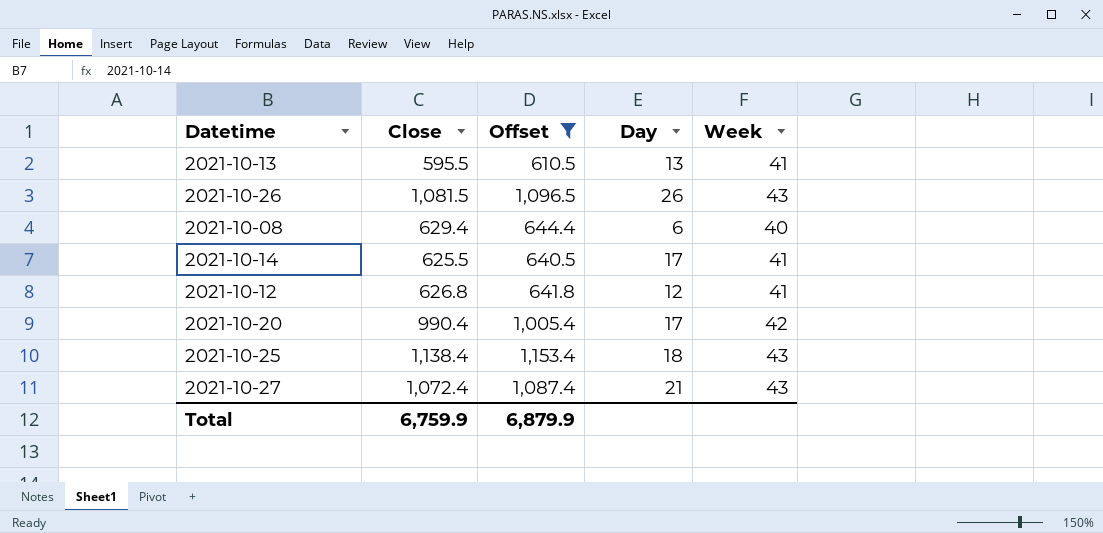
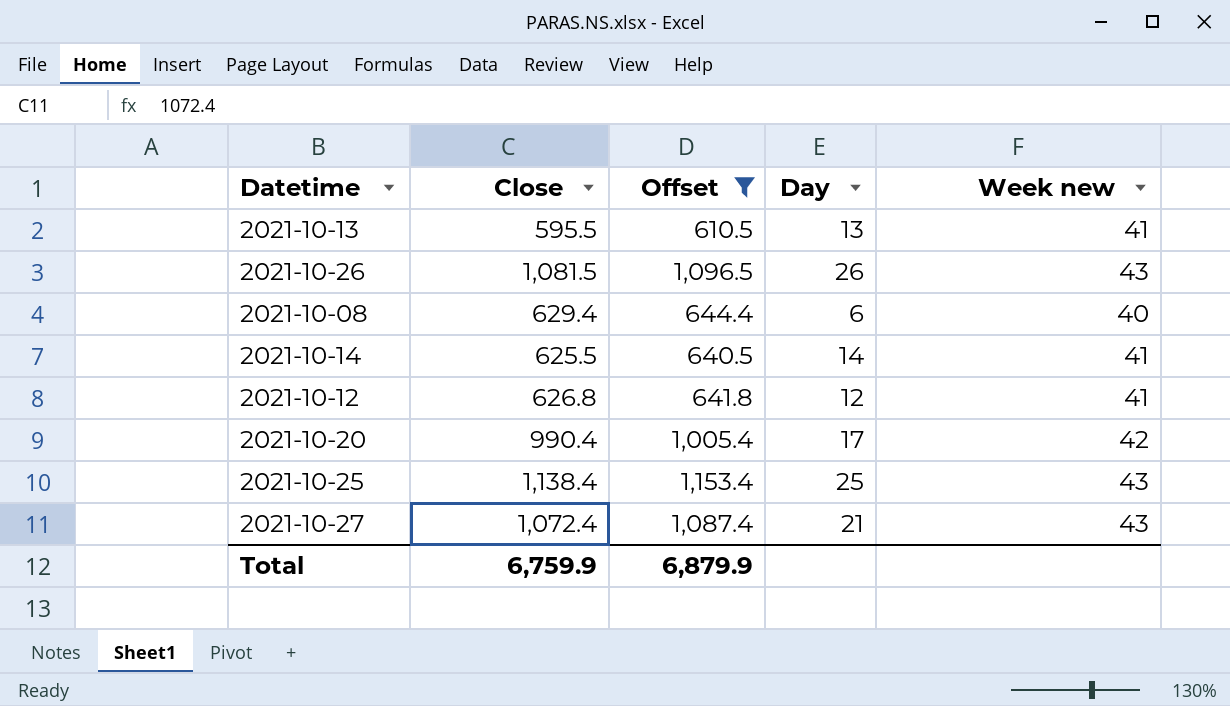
column name: Week -> Week new
2021-10-14 | Day: 17 -> 14
2021-10-25 | Day: 18 -> 25

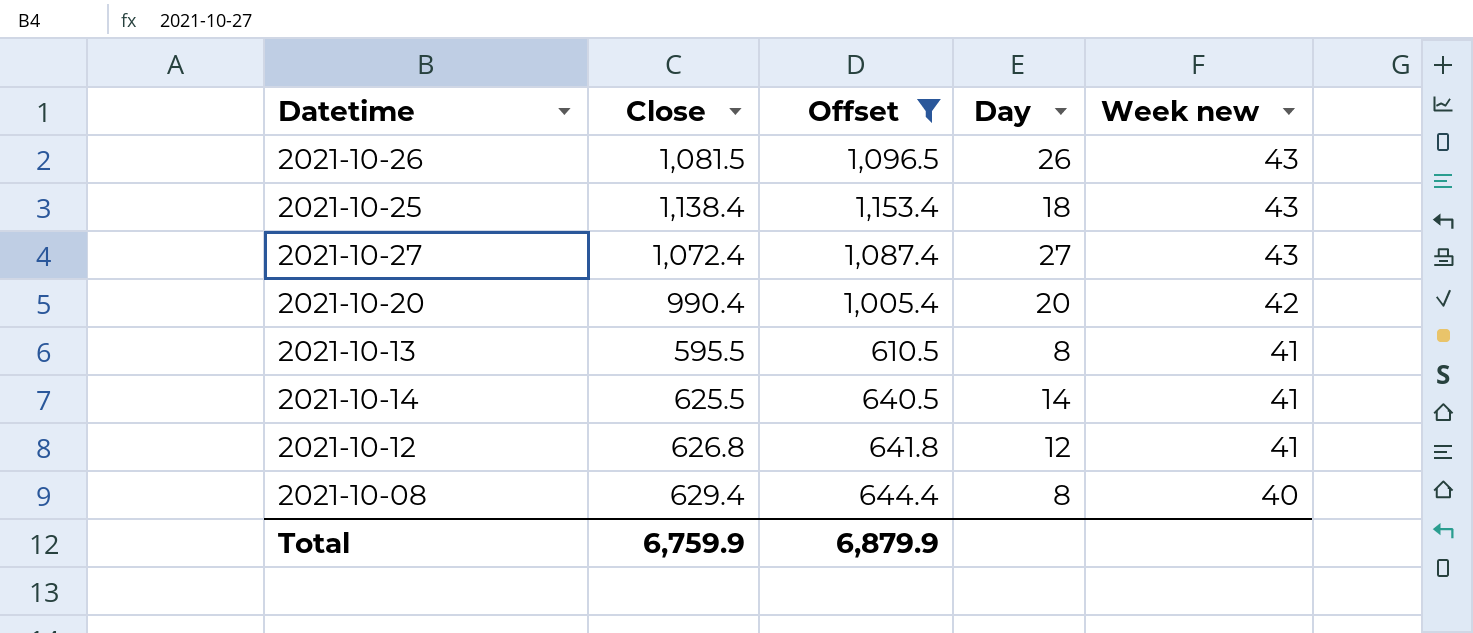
row order: none -> Week new descending
2021-10-25 | Day: 25 -> 18
2021-10-27 | Day: 21 -> 27
2021-10-20 | Day: 17 -> 20
2021-10-13 | Day: 13 -> 8
2021-10-08 | Day: 6 -> 8

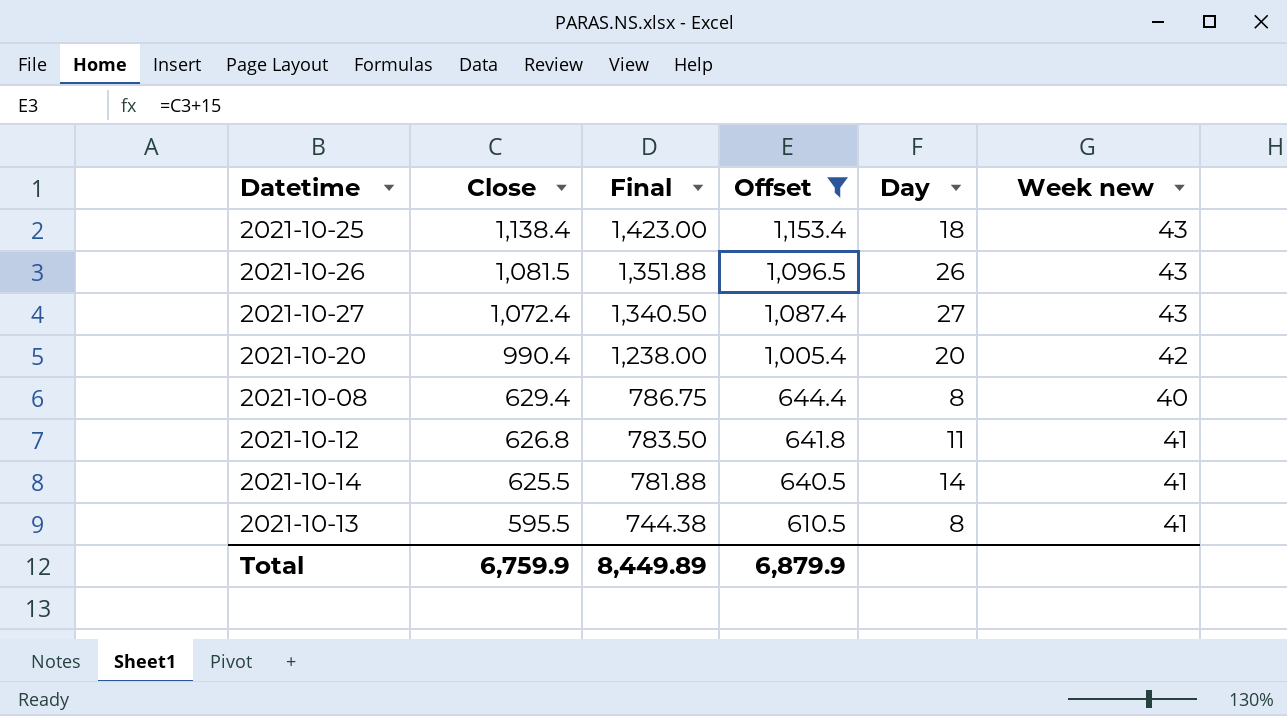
row order: Week new descending -> Close descending
column Final | formula: none -> [Close] * 1.25
2021-10-12 | Day: 12 -> 11

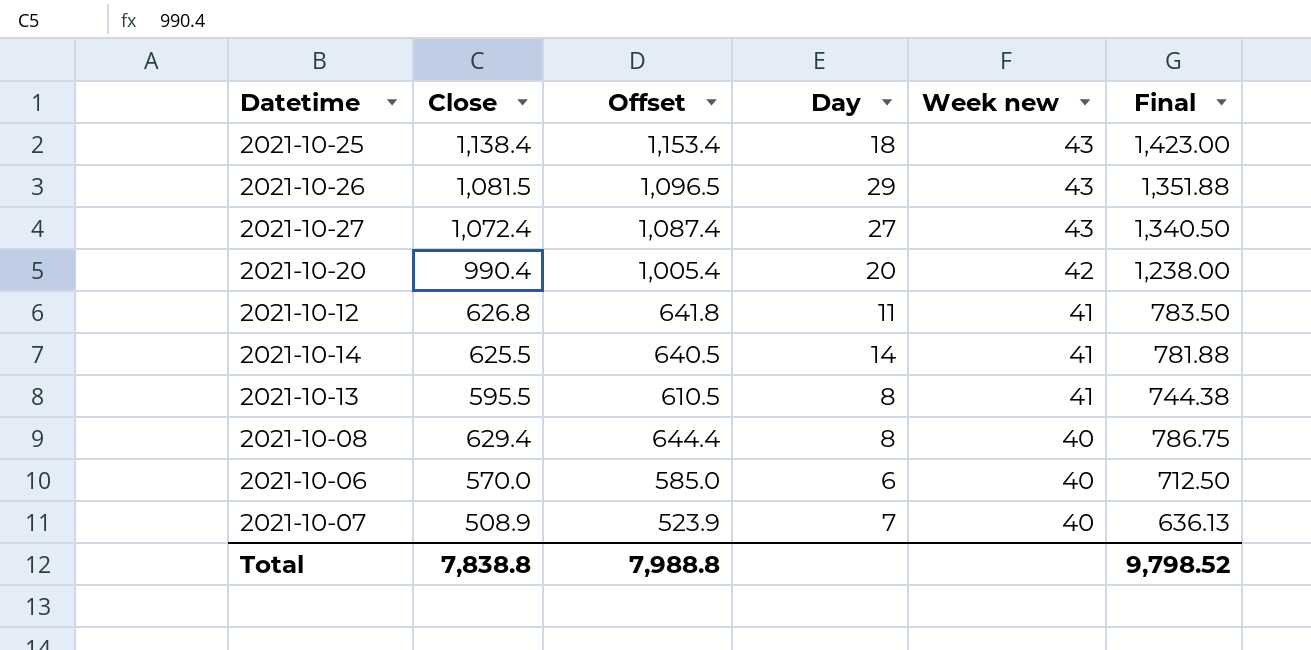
filter: Offset >= 610.5 -> none
row order: Close descending -> Week new descending
column Final | position: 3 -> 6
2021-10-26 | Day: 26 -> 29
Total | Close: 6,759.9 -> 7,838.8
Total | Offset: 6,879.9 -> 7,988.8
Total | Final: 8,449.89 -> 9,798.52

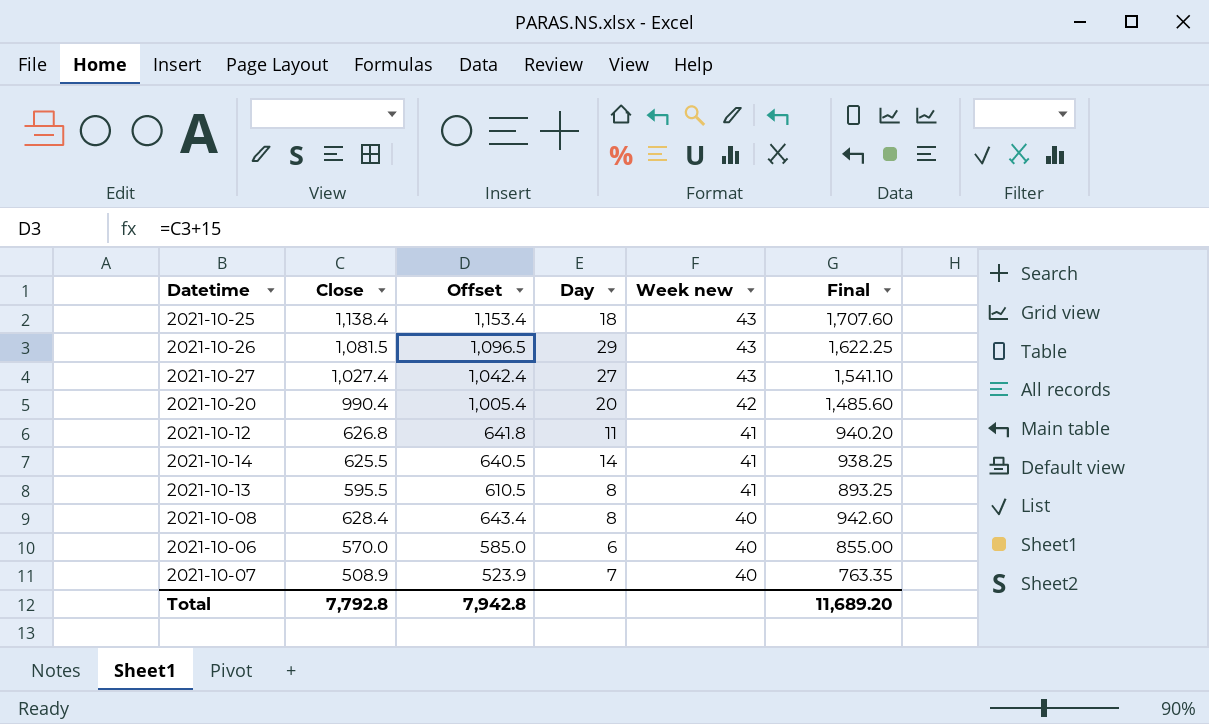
column Final | formula: [Close] * 1.25 -> [Close] * 1.5
2021-10-27 | Close: 1,072.4 -> 1,027.4
2021-10-27 | Offset: 1,087.4 -> 1,042.4
2021-10-08 | Close: 629.4 -> 628.4
2021-10-08 | Offset: 644.4 -> 643.4
Total | Close: 7,838.8 -> 7,792.8
Total | Offset: 7,988.8 -> 7,942.8
Total | Final: 9,798.52 -> 11,689.20

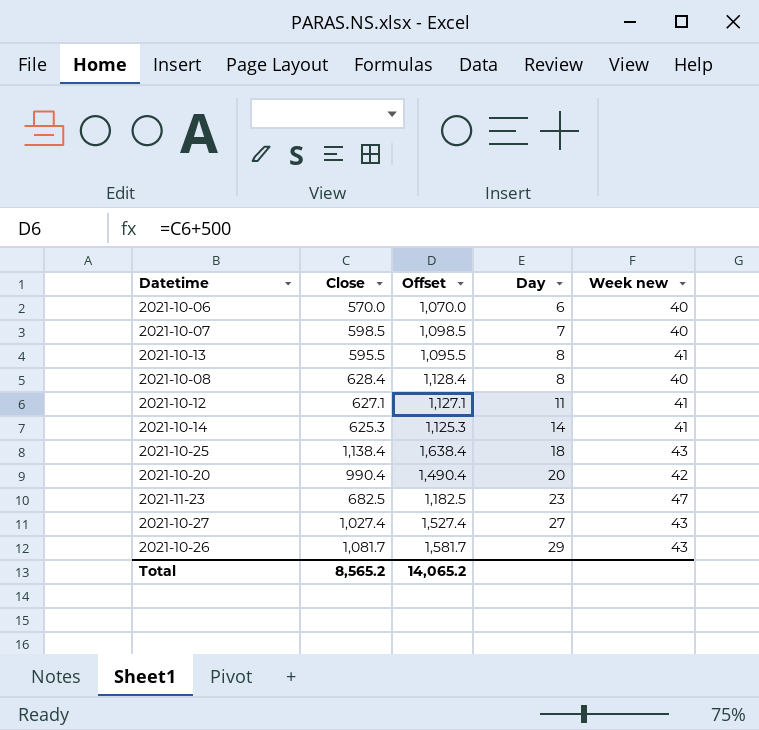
row order: Week new descending -> Day ascending
column Final | formula: [Close] * 1.5 -> none
column Offset | formula: [Close] + 15 -> [Close] + 500
2021-10-07 | Close: 508.9 -> 598.5
2021-10-12 | Close: 626.8 -> 627.1
2021-10-14 | Close: 625.5 -> 625.3
row 2021-11-23: none -> 682.5 | 1,182.5 | 23 | 47
2021-10-26 | Close: 1,081.5 -> 1,081.7
Total | Close: 7,792.8 -> 8,565.2
Total | Offset: 7,942.8 -> 14,065.2

